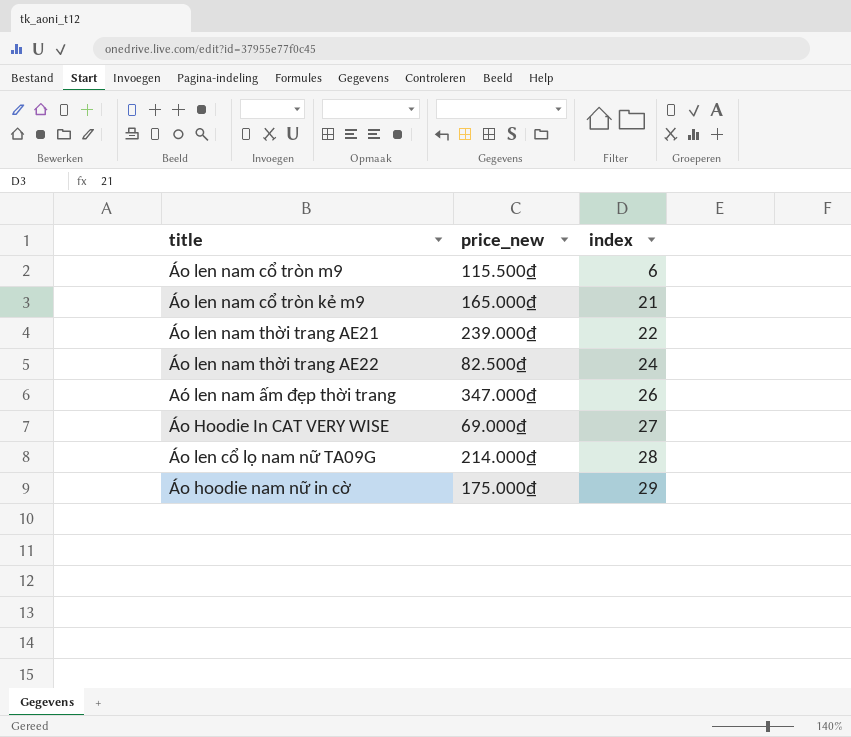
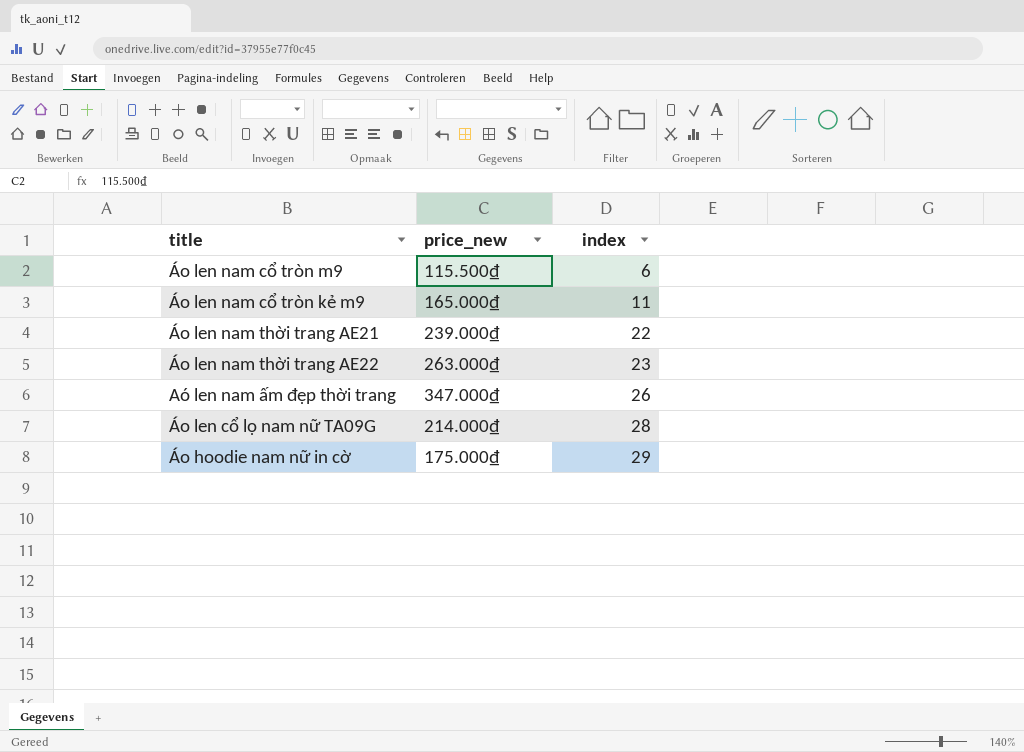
row Áo Hoodie In CAT VERY WISE: 69.000₫ | 27 -> none
Áo len nam cổ tròn kẻ m9 | index: 21 -> 11
Áo len nam thời trang AE22 | price_new: 82.500₫ -> 263.000₫
Áo len nam thời trang AE22 | index: 24 -> 23

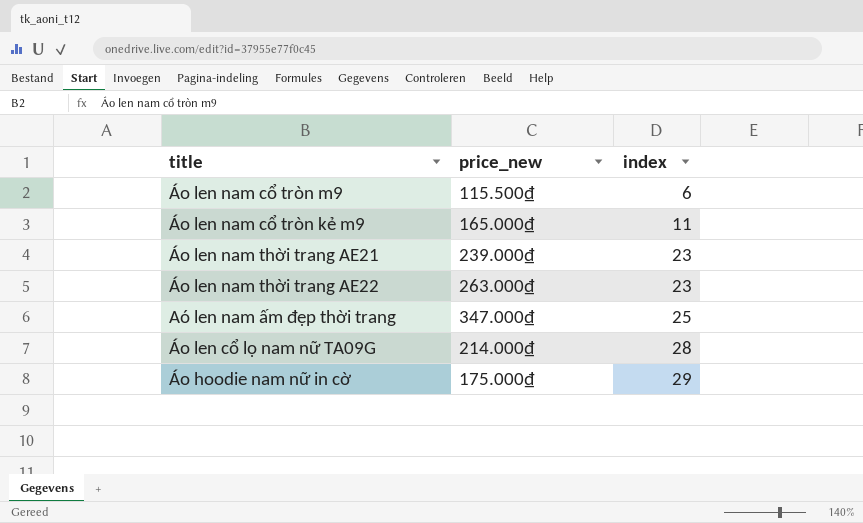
Áo len nam thời trang AE21 | index: 22 -> 23
Aó len nam ấm đẹp thời trang | index: 26 -> 25

